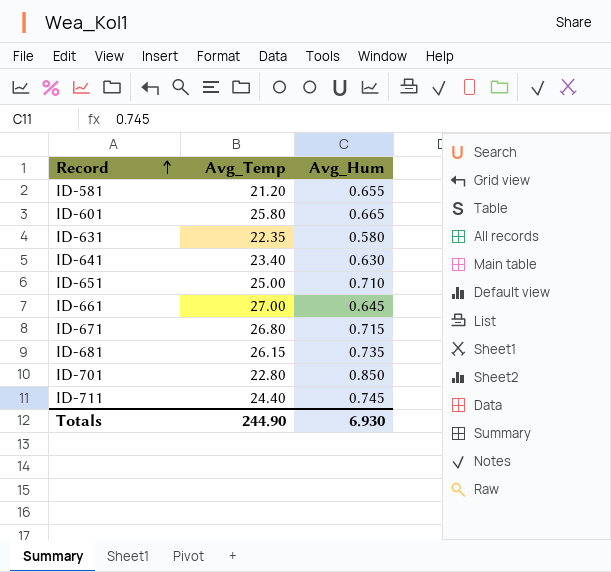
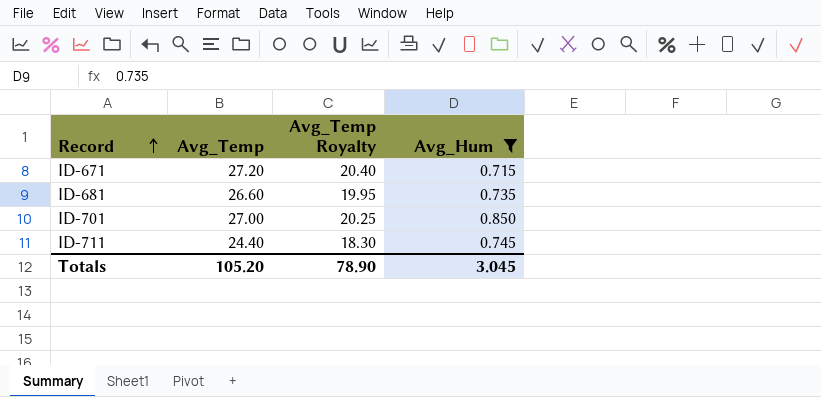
filter: none -> Avg_Hum >= 0.715
column Avg_Temp Royalty | formula: none -> [Avg_Temp] * 0.75
ID-671 | Avg_Temp: 26.80 -> 27.20
ID-681 | Avg_Temp: 26.15 -> 26.60
ID-701 | Avg_Temp: 22.80 -> 27.00
Totals | Avg_Temp: 244.90 -> 105.20
Totals | Avg_Hum: 6.930 -> 3.045

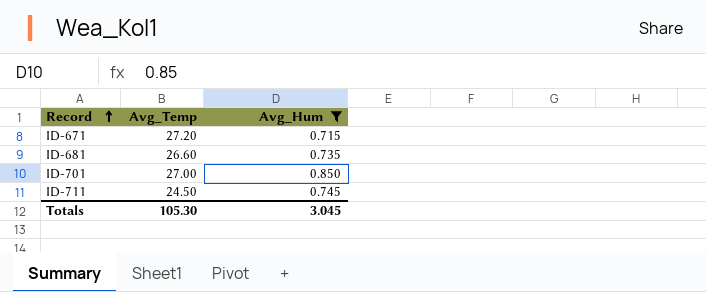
column Avg_Temp Royalty | formula: [Avg_Temp] * 0.75 -> none
ID-711 | Avg_Temp: 24.40 -> 24.50
Totals | Avg_Temp: 105.20 -> 105.30

